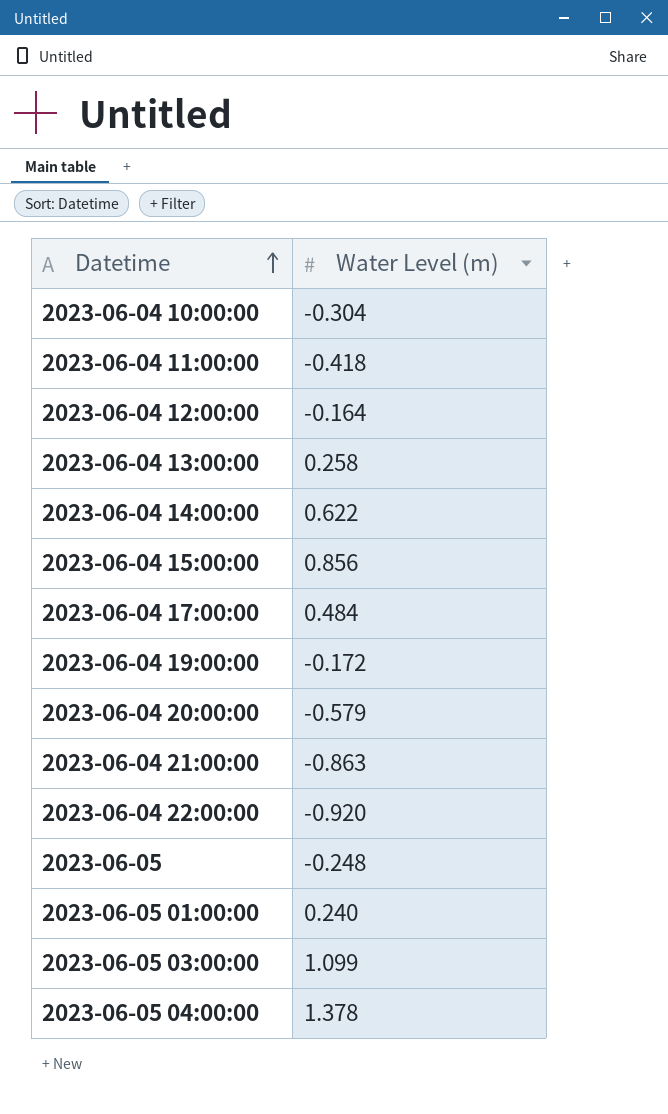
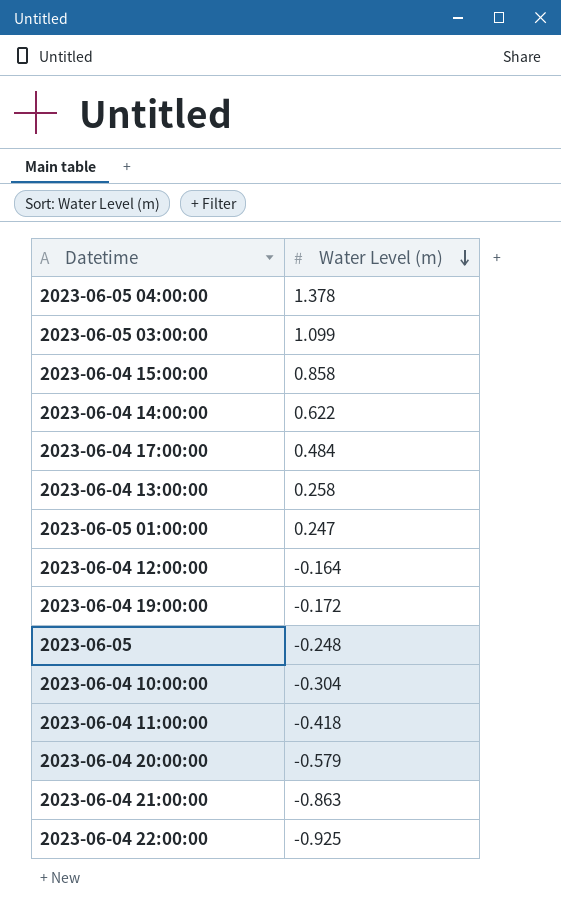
row order: Datetime ascending -> Water Level (m) descending
2023-06-04 15:00:00 | Water Level (m): 0.856 -> 0.858
2023-06-05 01:00:00 | Water Level (m): 0.240 -> 0.247
2023-06-04 22:00:00 | Water Level (m): -0.920 -> -0.925

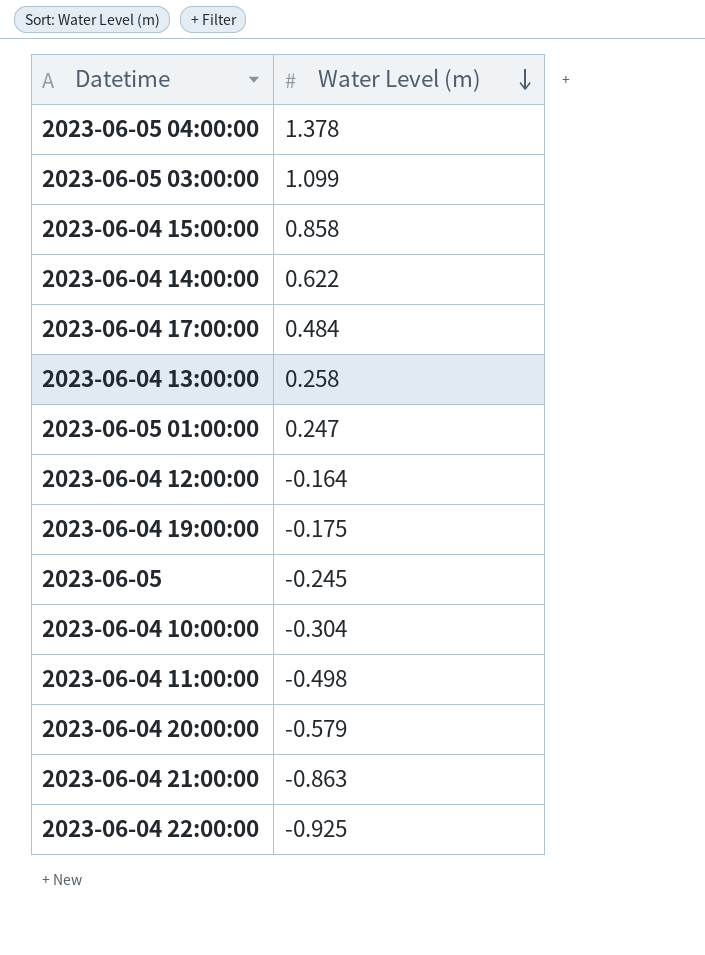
2023-06-04 19:00:00 | Water Level (m): -0.172 -> -0.175
2023-06-05 | Water Level (m): -0.248 -> -0.245
2023-06-04 11:00:00 | Water Level (m): -0.418 -> -0.498

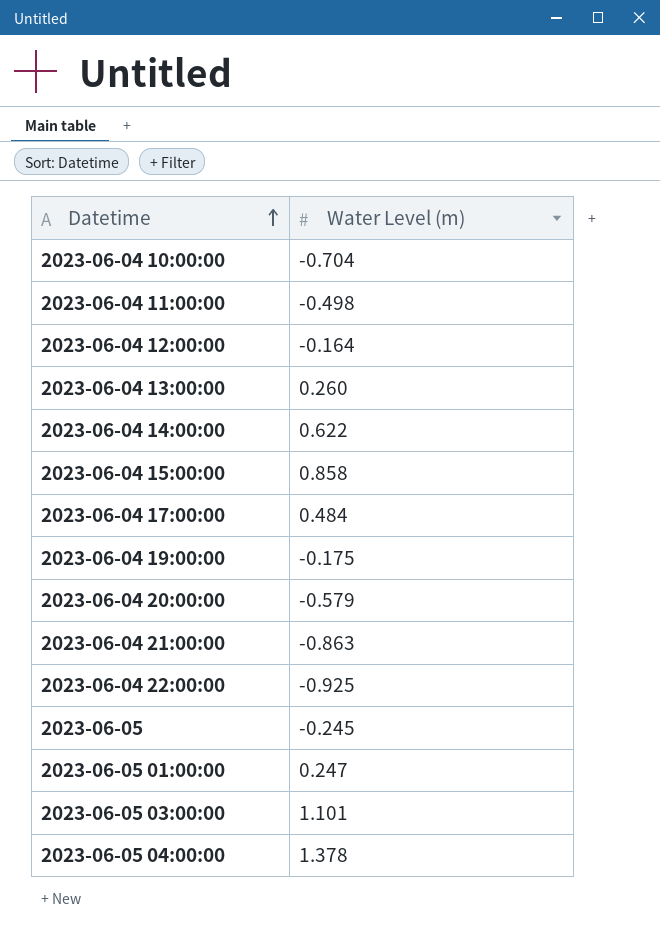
row order: Water Level (m) descending -> Datetime ascending
2023-06-04 10:00:00 | Water Level (m): -0.304 -> -0.704
2023-06-04 13:00:00 | Water Level (m): 0.258 -> 0.260
2023-06-05 03:00:00 | Water Level (m): 1.099 -> 1.101

